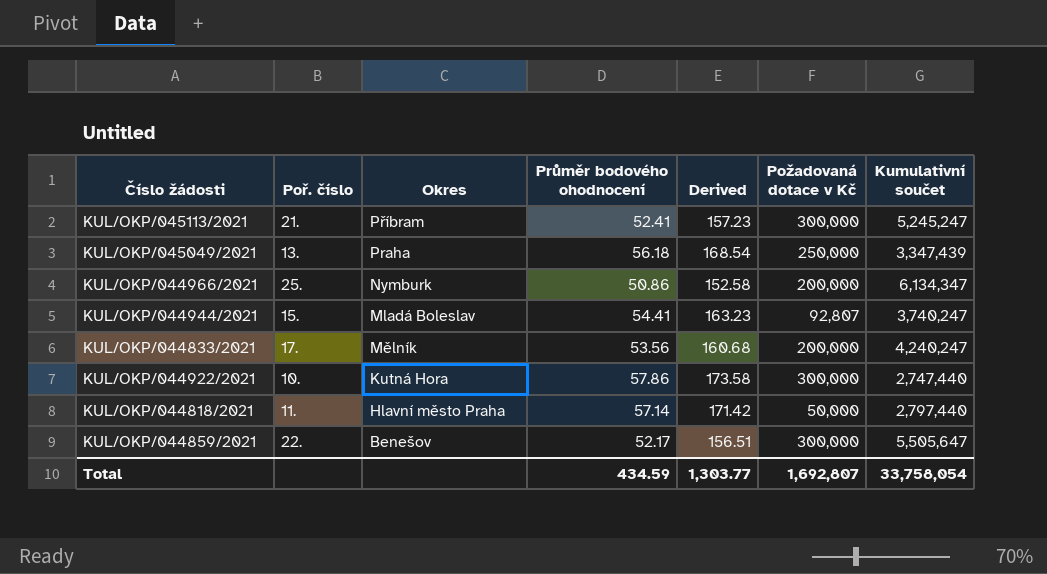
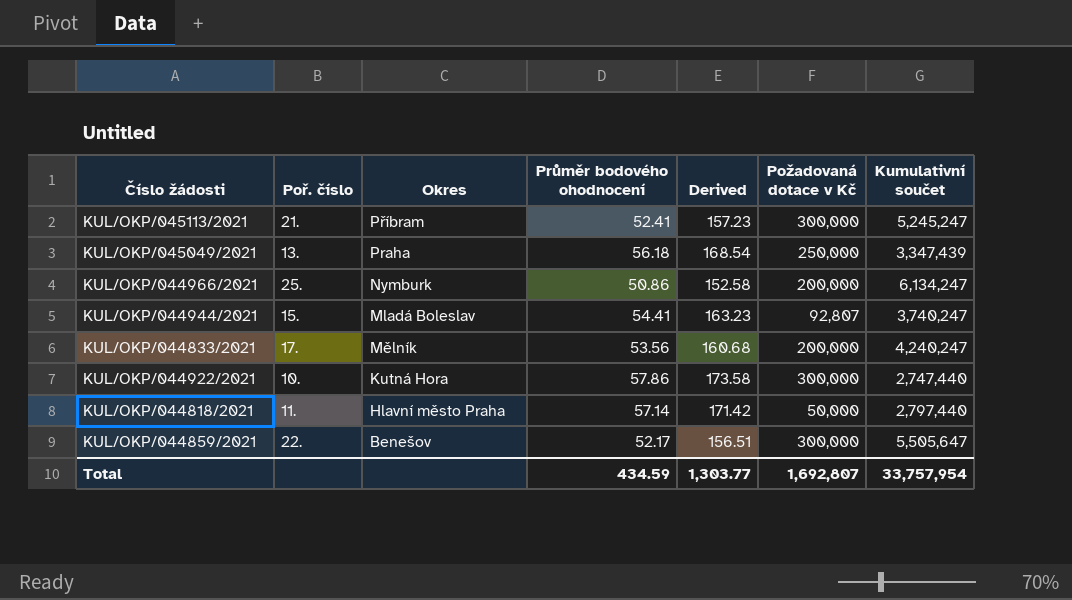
KUL/OKP/044966/2021 | Kumulativní součet: 6,134,347 -> 6,134,247
Total | Kumulativní součet: 33,758,054 -> 33,757,954

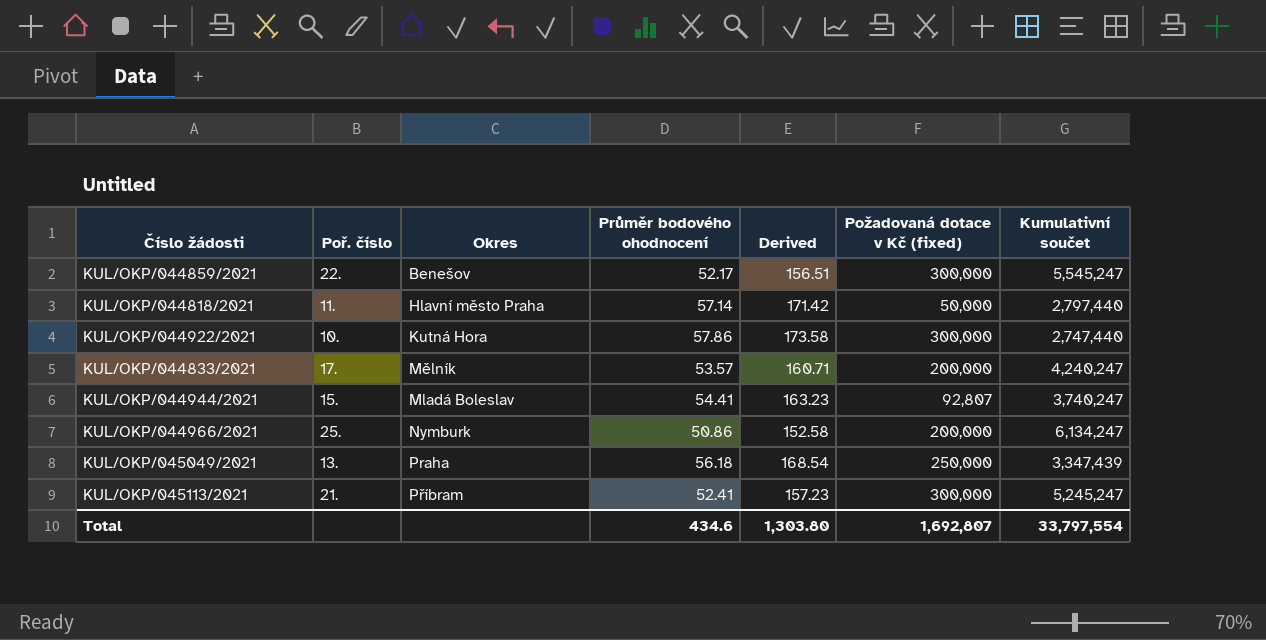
row order: Okres descending -> Okres ascending
column name: Požadovaná dotace v Kč -> Požadovaná dotace v Kč (fixed)
KUL/OKP/044859/2021 | Kumulativní součet: 5,505,647 -> 5,545,247
KUL/OKP/044833/2021 | Průměr bodového ohodnocení: 53.56 -> 53.57
KUL/OKP/044833/2021 | Derived: 160.68 -> 160.71
Total | Průměr bodového ohodnocení: 434.59 -> 434.6
Total | Derived: 1,303.77 -> 1,303.80
Total | Kumulativní součet: 33,757,954 -> 33,797,554

